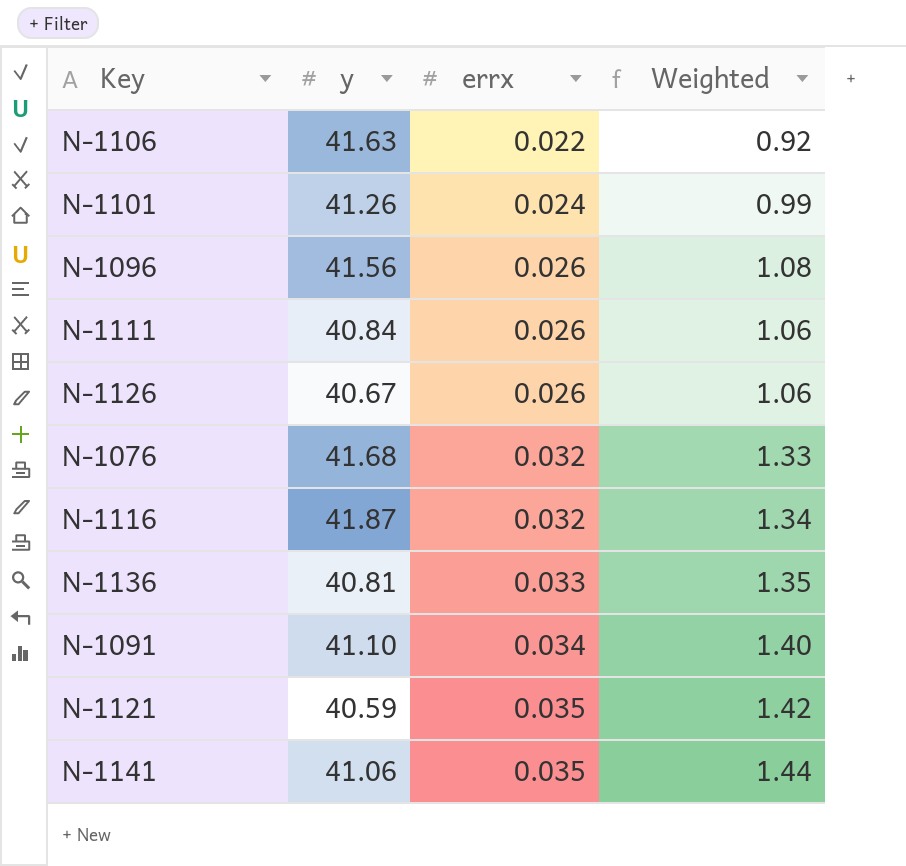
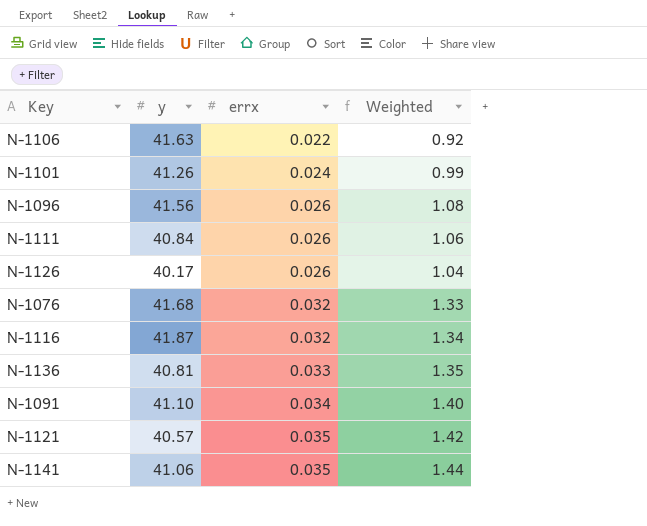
N-1126 | y: 40.67 -> 40.17
N-1126 | Weighted: 1.06 -> 1.04
N-1121 | y: 40.59 -> 40.57

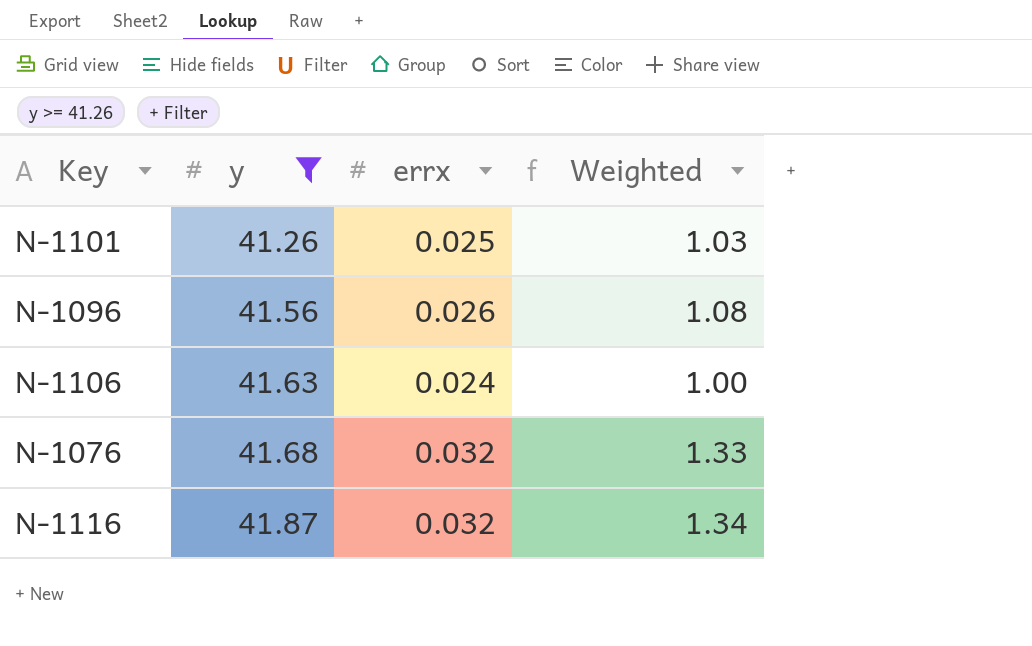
filter: none -> y >= 41.26
row order: errx ascending -> y ascending
N-1101 | errx: 0.024 -> 0.025
N-1101 | Weighted: 0.99 -> 1.03
N-1106 | errx: 0.022 -> 0.024
N-1106 | Weighted: 0.92 -> 1.00

